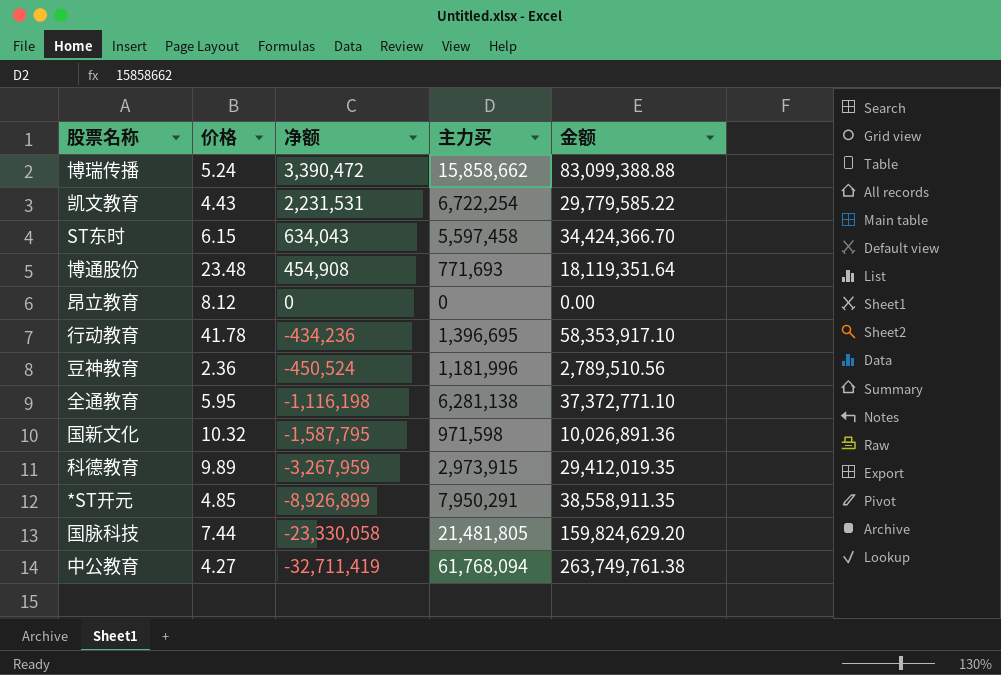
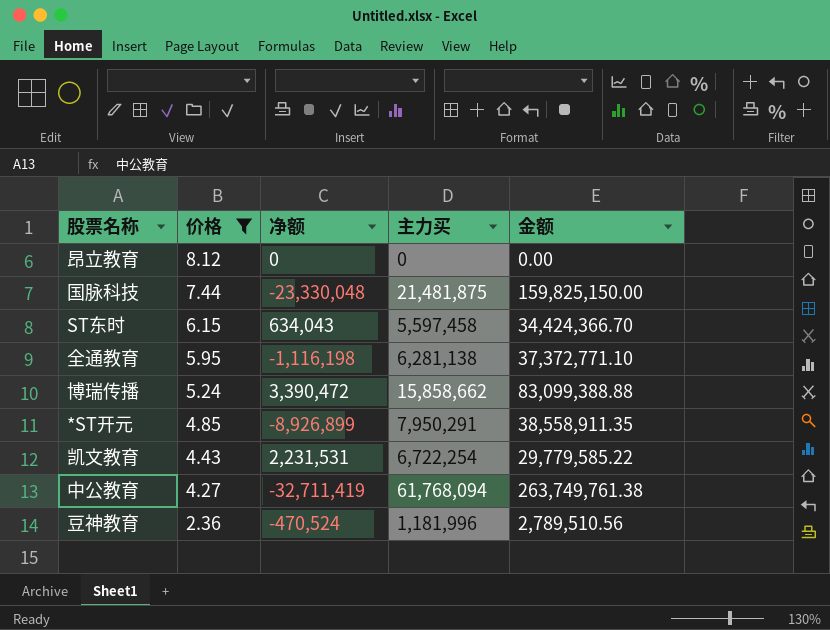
filter: none -> 价格 <= 8.12
row order: 净额 descending -> 价格 descending
国脉科技 | 净额: -23,330,058 -> -23,330,048
国脉科技 | 主力买: 21,481,805 -> 21,481,875
国脉科技 | 金额: 159,824,629.20 -> 159,825,150.00
豆神教育 | 净额: -450,524 -> -470,524

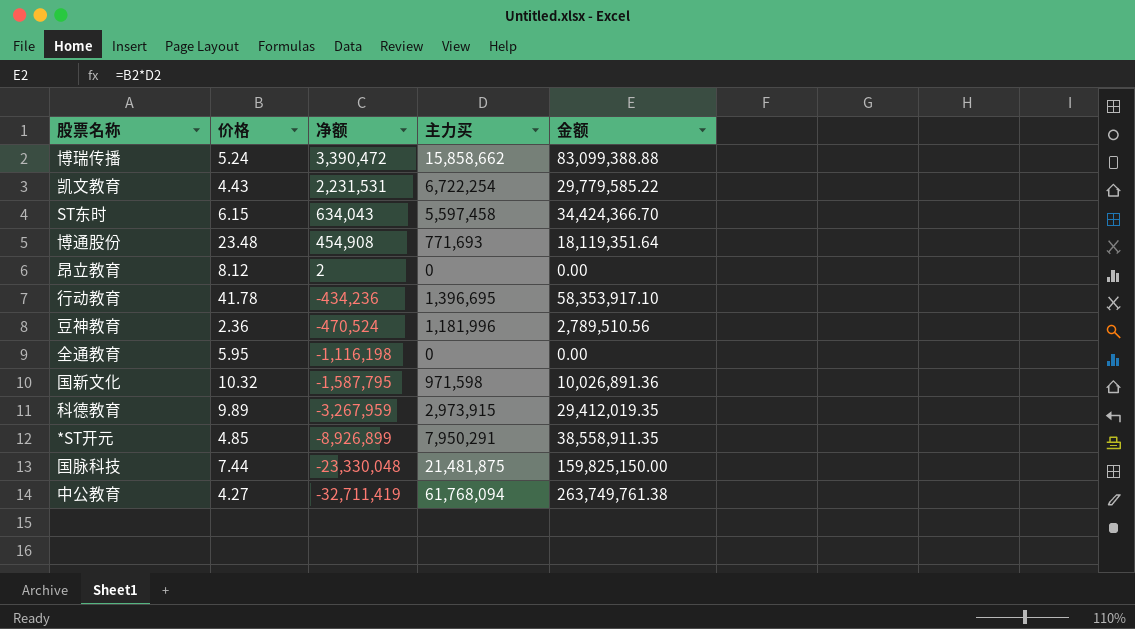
filter: 价格 <= 8.12 -> none
row order: 价格 descending -> 净额 descending
昂立教育 | 净额: 0 -> 2
全通教育 | 主力买: 6,281,138 -> 0
全通教育 | 金额: 37,372,771.10 -> 0.00

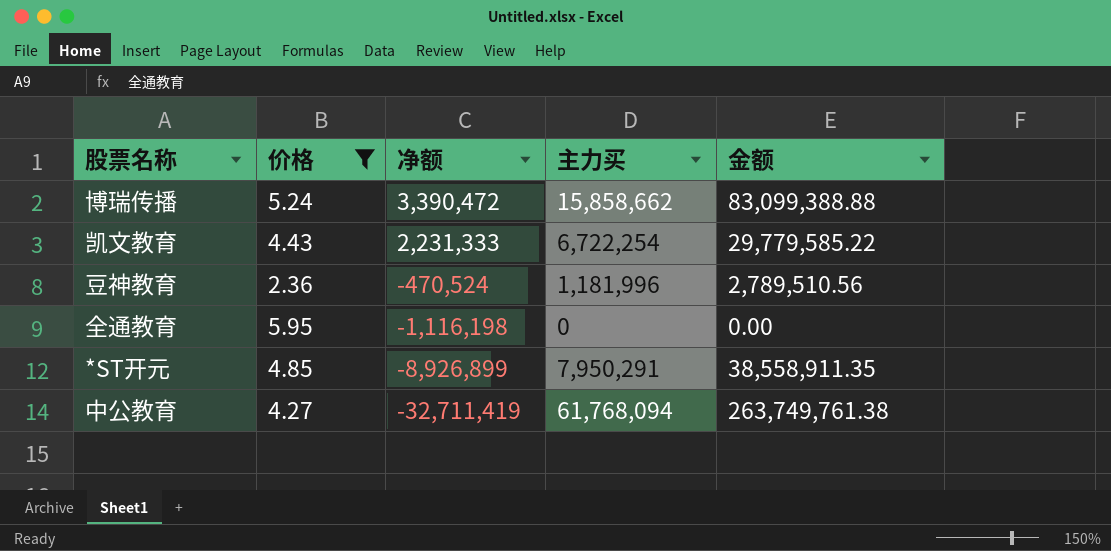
filter: none -> 价格 <= 5.95
凯文教育 | 净额: 2,231,531 -> 2,231,333

